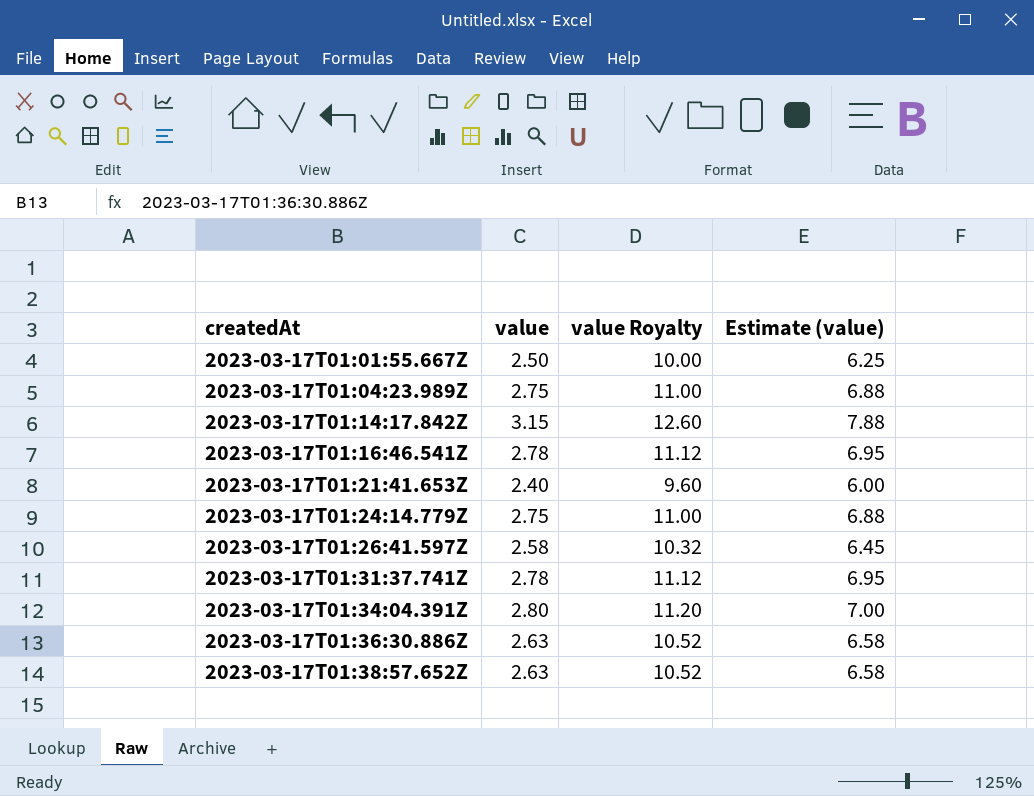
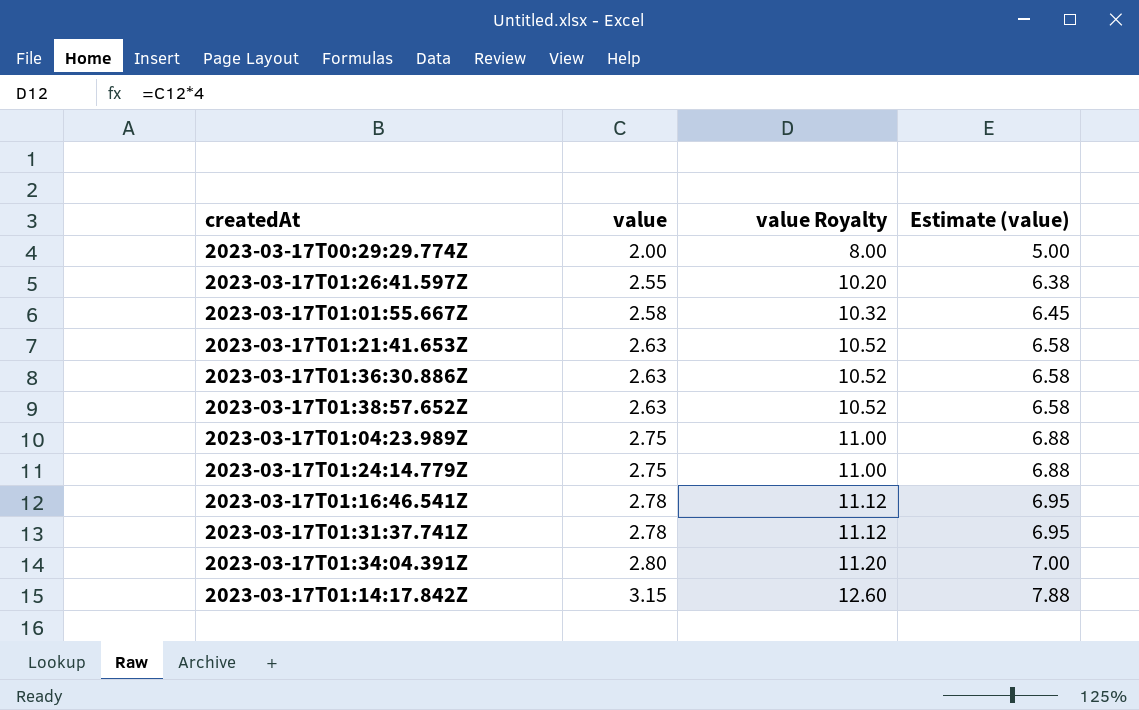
row order: createdAt ascending -> value ascending
row 2023-03-17T00:29:29.774Z: none -> 2.00 | 8.00 | 5.00
2023-03-17T01:26:41.597Z | value: 2.58 -> 2.55
2023-03-17T01:26:41.597Z | value Royalty: 10.32 -> 10.20
2023-03-17T01:26:41.597Z | Estimate (value): 6.45 -> 6.38
2023-03-17T01:01:55.667Z | value: 2.50 -> 2.58
2023-03-17T01:01:55.667Z | value Royalty: 10.00 -> 10.32
2023-03-17T01:01:55.667Z | Estimate (value): 6.25 -> 6.45
2023-03-17T01:21:41.653Z | value: 2.40 -> 2.63
2023-03-17T01:21:41.653Z | value Royalty: 9.60 -> 10.52
2023-03-17T01:21:41.653Z | Estimate (value): 6.00 -> 6.58

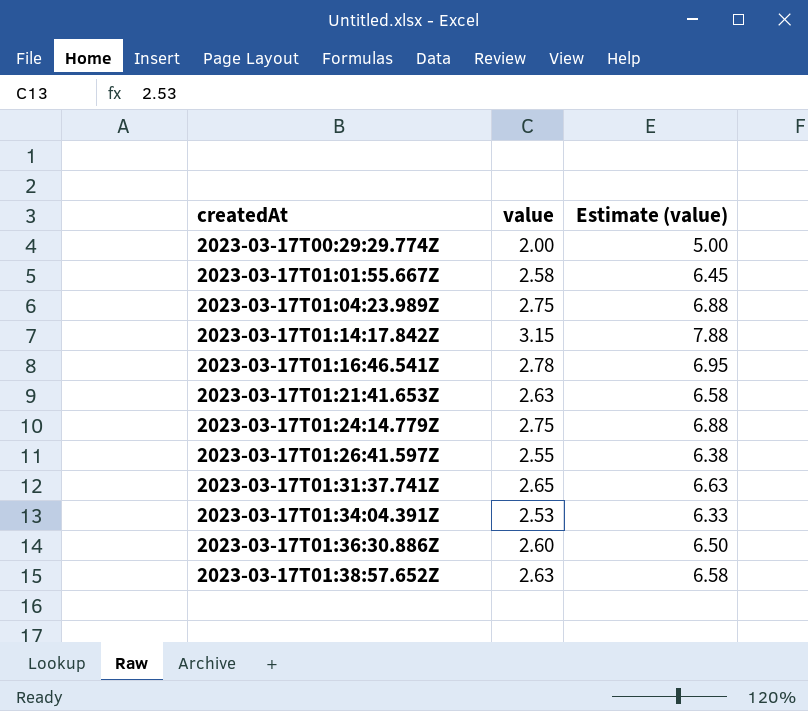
row order: value ascending -> createdAt ascending
column value Royalty | formula: [value] * 4 -> none
2023-03-17T01:31:37.741Z | value: 2.78 -> 2.65
2023-03-17T01:31:37.741Z | Estimate (value): 6.95 -> 6.63
2023-03-17T01:34:04.391Z | value: 2.80 -> 2.53
2023-03-17T01:34:04.391Z | Estimate (value): 7.00 -> 6.33
2023-03-17T01:36:30.886Z | value: 2.63 -> 2.60
2023-03-17T01:36:30.886Z | Estimate (value): 6.58 -> 6.50

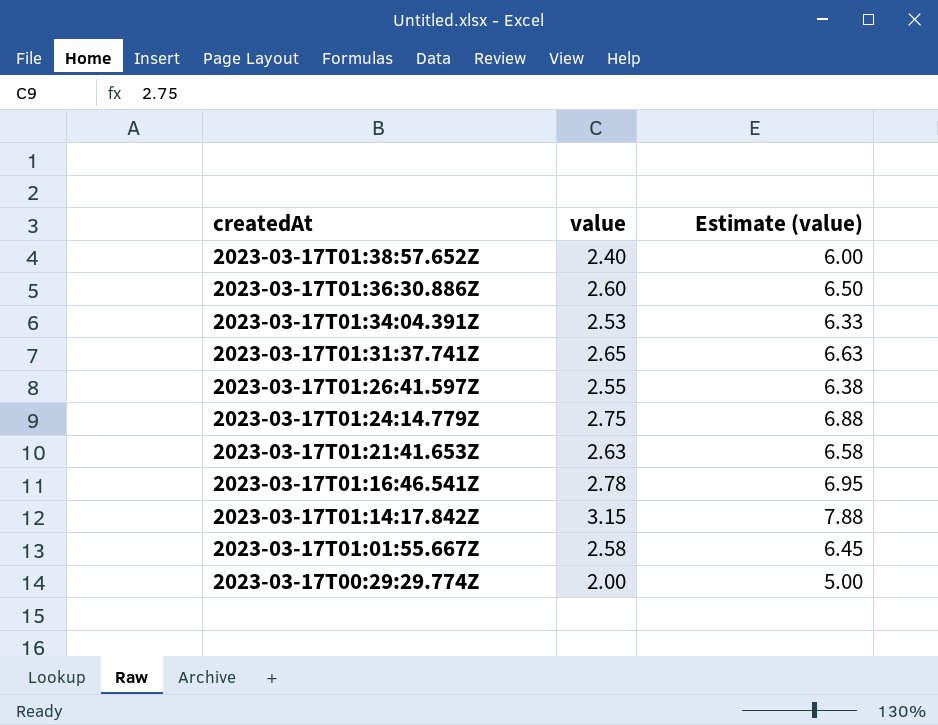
row order: createdAt ascending -> createdAt descending
row 2023-03-17T01:04:23.989Z: 2.75 | 6.88 -> none
2023-03-17T01:38:57.652Z | value: 2.63 -> 2.40
2023-03-17T01:38:57.652Z | Estimate (value): 6.58 -> 6.00

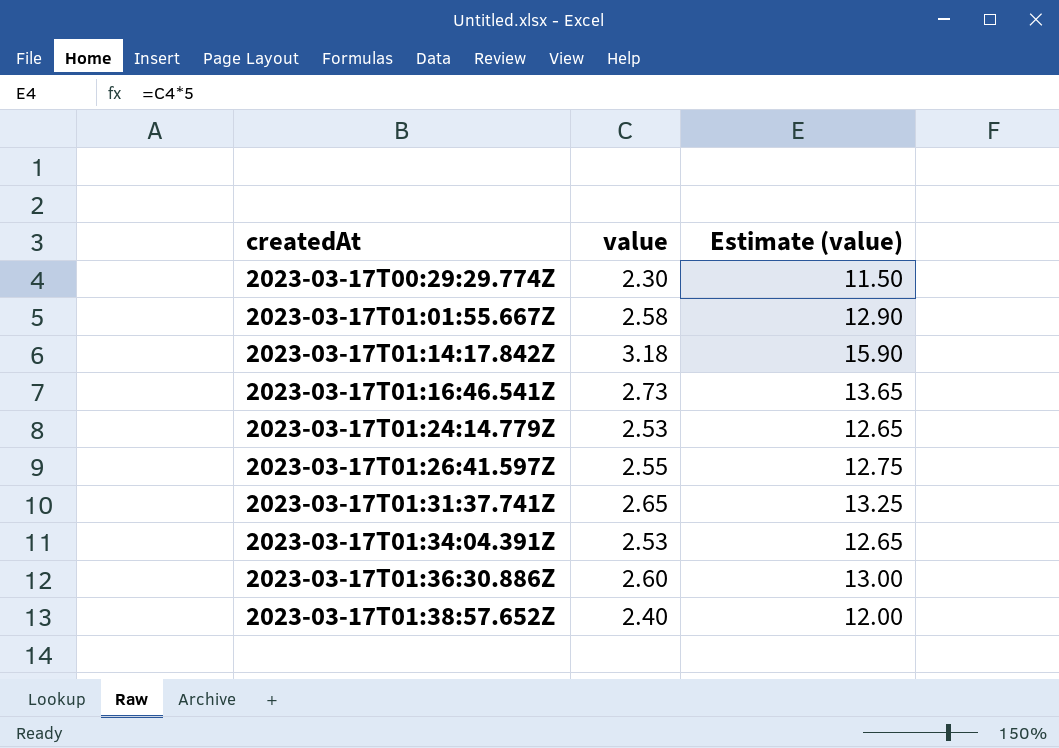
row order: createdAt descending -> createdAt ascending
column Estimate (value) | formula: [value] * 2.5 -> [value] * 5
row 2023-03-17T01:21:41.653Z: 2.63 | 6.58 -> none
2023-03-17T00:29:29.774Z | value: 2.00 -> 2.30
2023-03-17T01:14:17.842Z | value: 3.15 -> 3.18
2023-03-17T01:16:46.541Z | value: 2.78 -> 2.73
2023-03-17T01:24:14.779Z | value: 2.75 -> 2.53

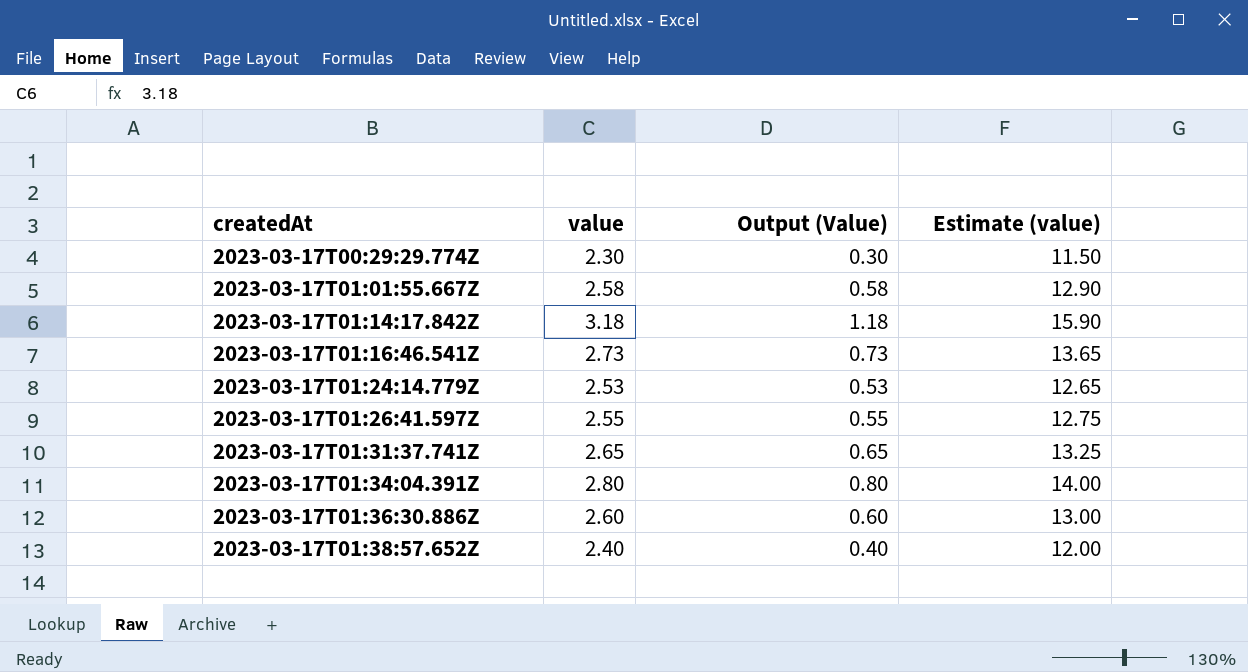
column Output (Value) | formula: none -> [value] - 2
2023-03-17T01:34:04.391Z | value: 2.53 -> 2.80
2023-03-17T01:34:04.391Z | Estimate (value): 12.65 -> 14.00

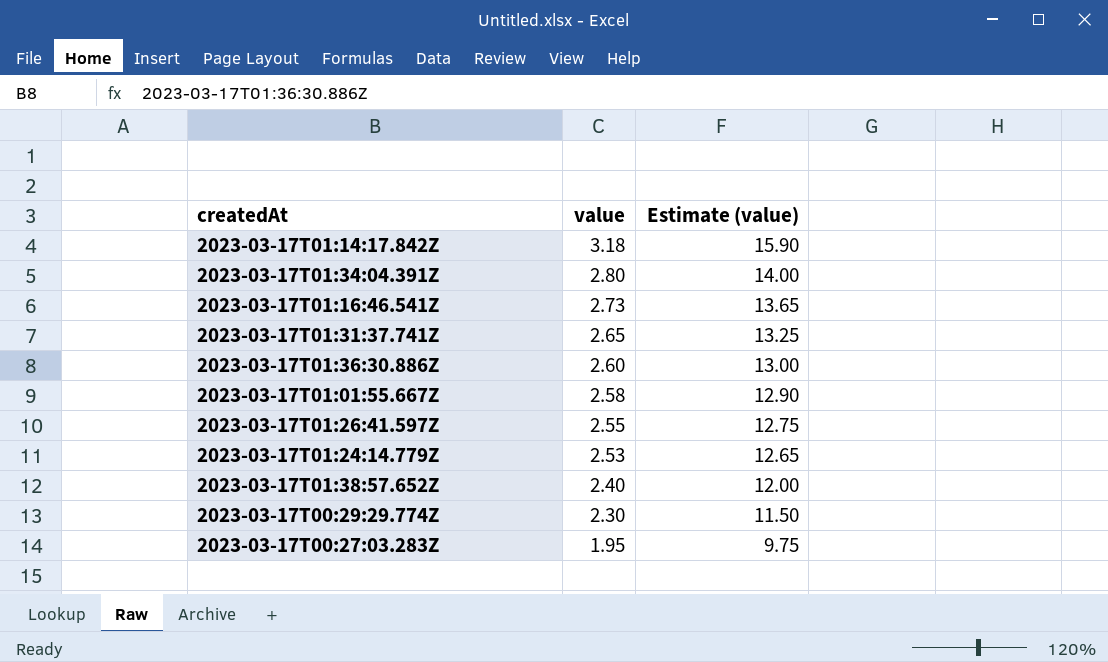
row order: createdAt ascending -> value descending
column Output (Value) | formula: [value] - 2 -> none
row 2023-03-17T00:27:03.283Z: none -> 1.95 | 9.75

